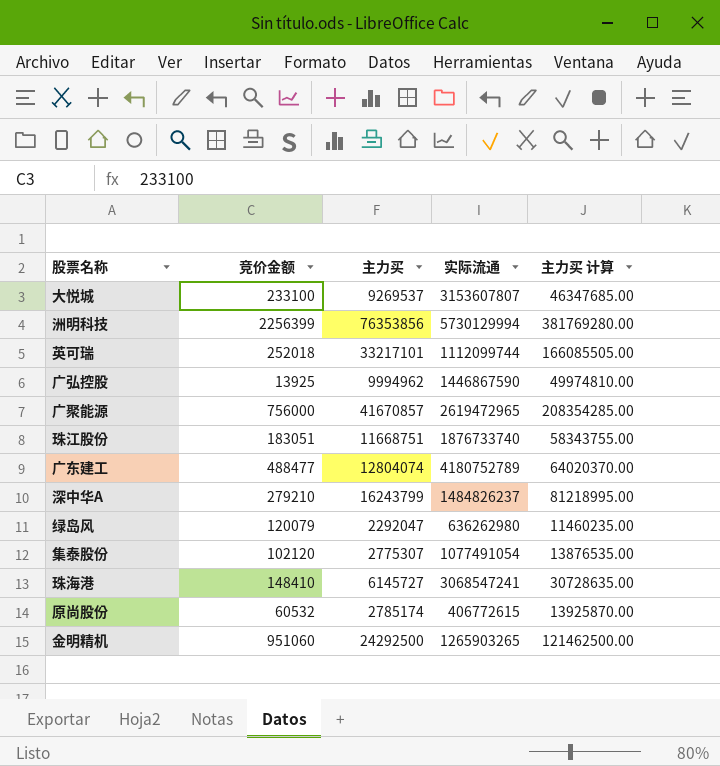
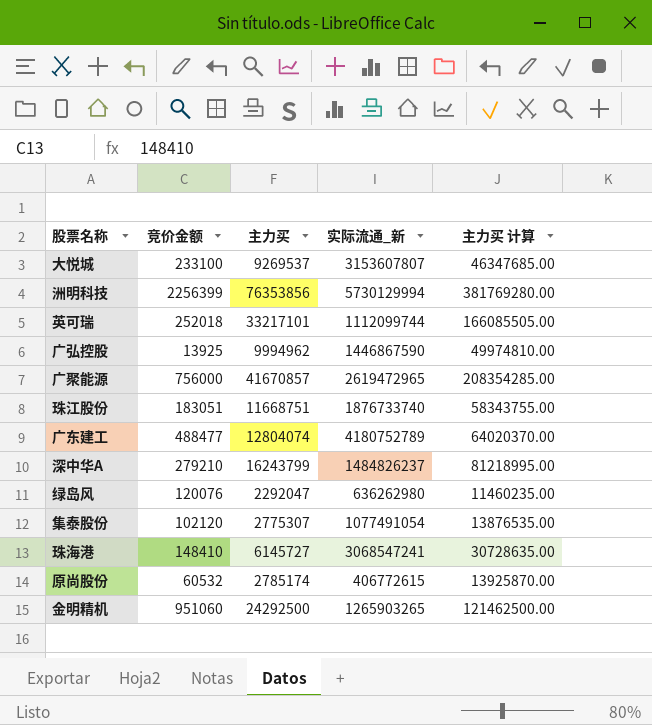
column name: 实际流通 -> 实际流通_新
绿岛风 | 竞价金额: 120079 -> 120076

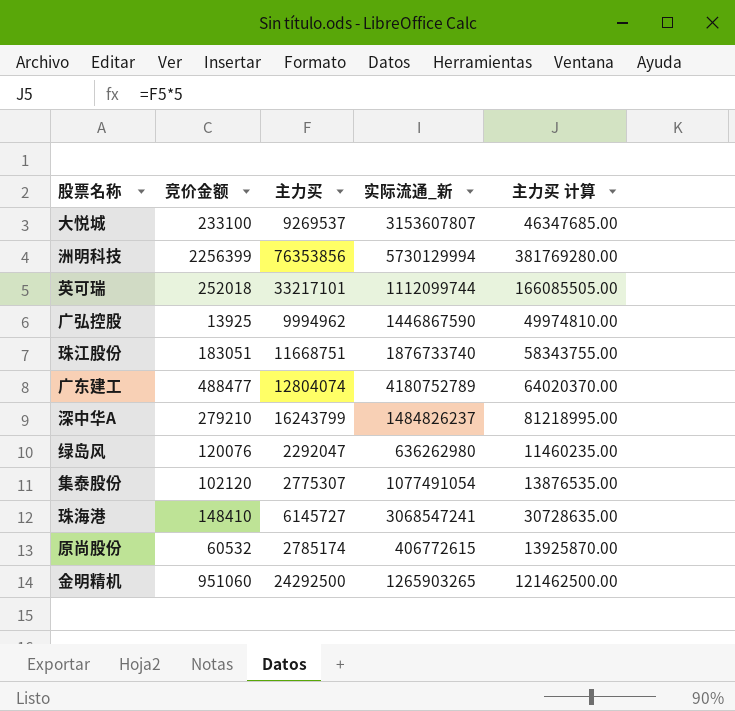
row 广聚能源: 756000 | 41670857 | 2619472965 | 208354285.00 -> none

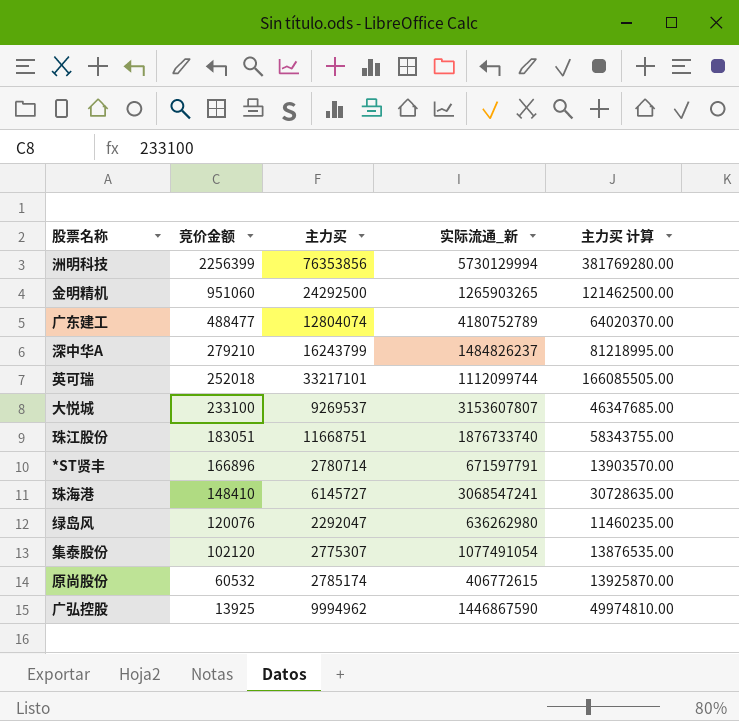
row order: none -> 竞价金额 descending
row *ST贤丰: none -> 166896 | 2780714 | 671597791 | 13903570.00

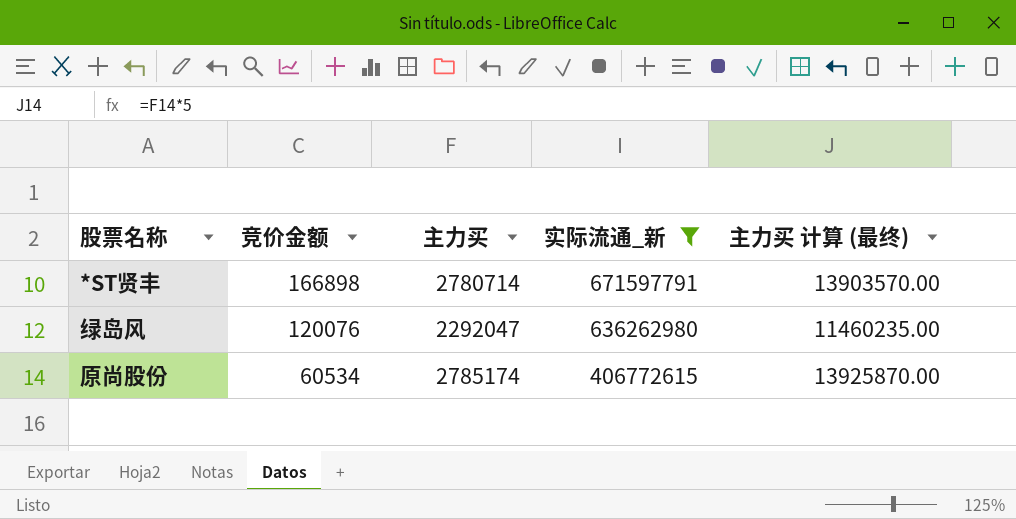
filter: none -> 实际流通_新 <= 671597791
column name: 主力买 计算 -> 主力买 计算 (最终)
*ST贤丰 | 竞价金额: 166896 -> 166898
原尚股份 | 竞价金额: 60532 -> 60534

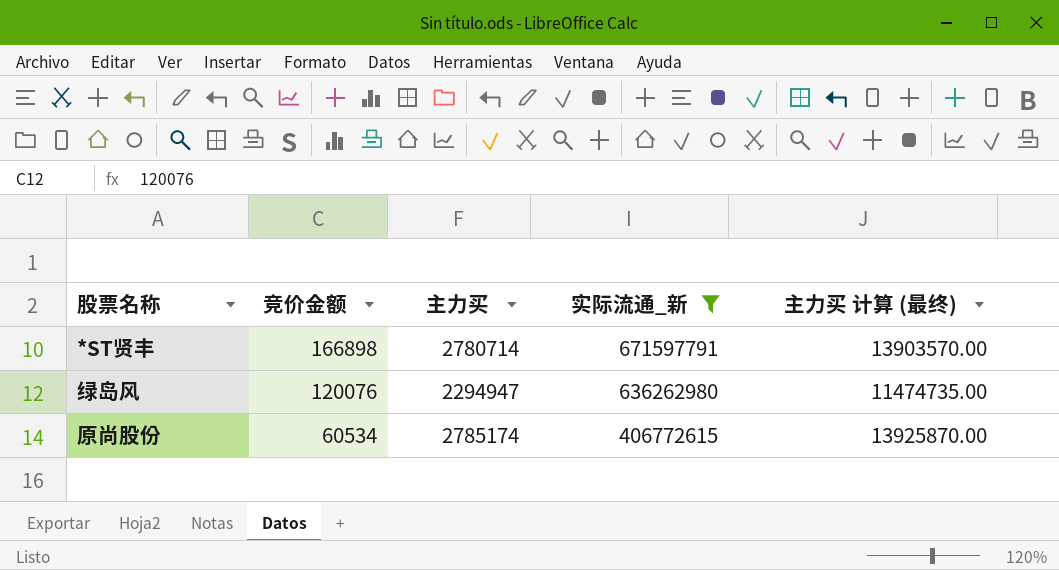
绿岛风 | 主力买: 2292047 -> 2294947
绿岛风 | 主力买 计算 (最终): 11460235.00 -> 11474735.00

